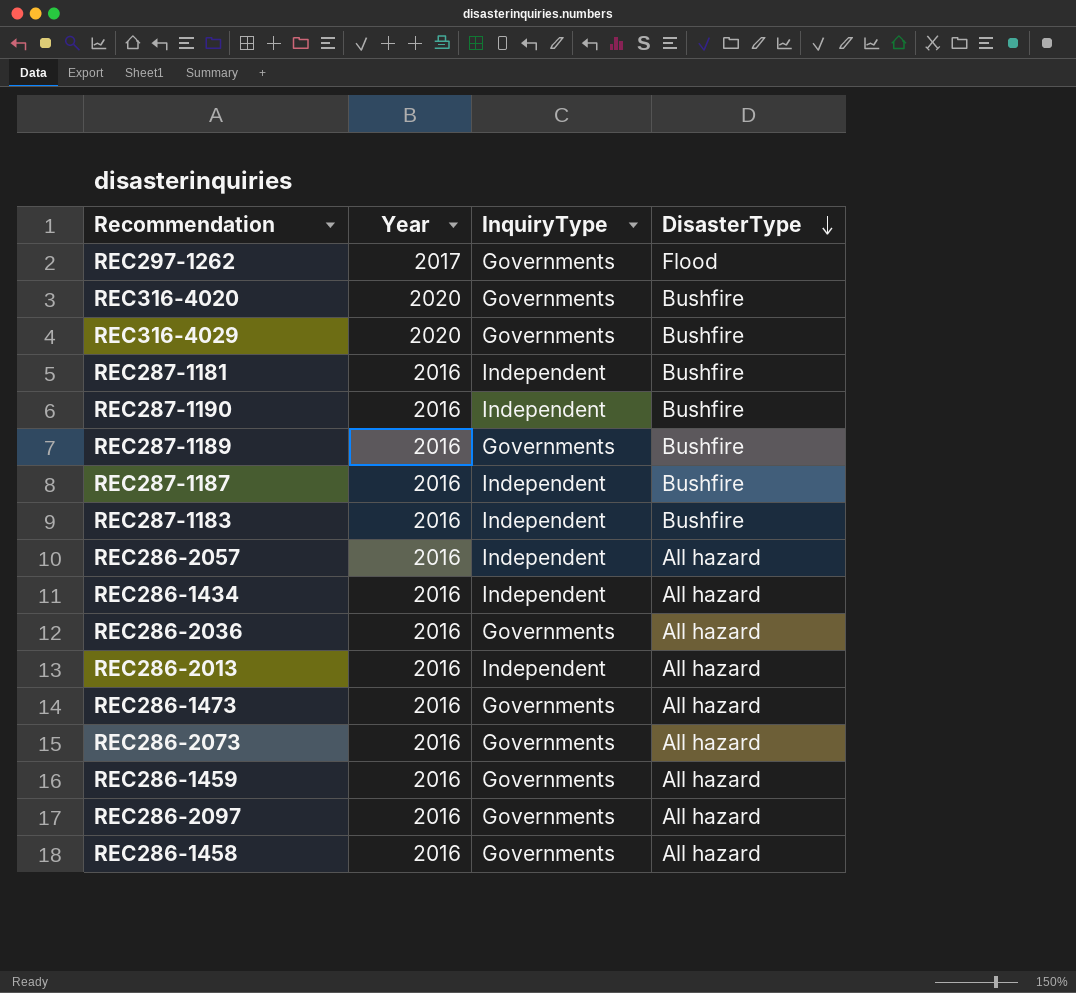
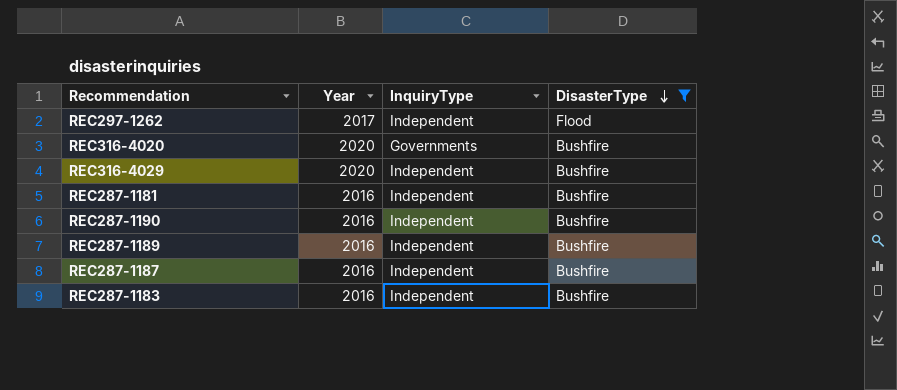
filter: none -> DisasterType != All hazard
REC297-1262 | InquiryType: Governments -> Independent
REC316-4029 | InquiryType: Governments -> Independent
REC287-1189 | InquiryType: Governments -> Independent

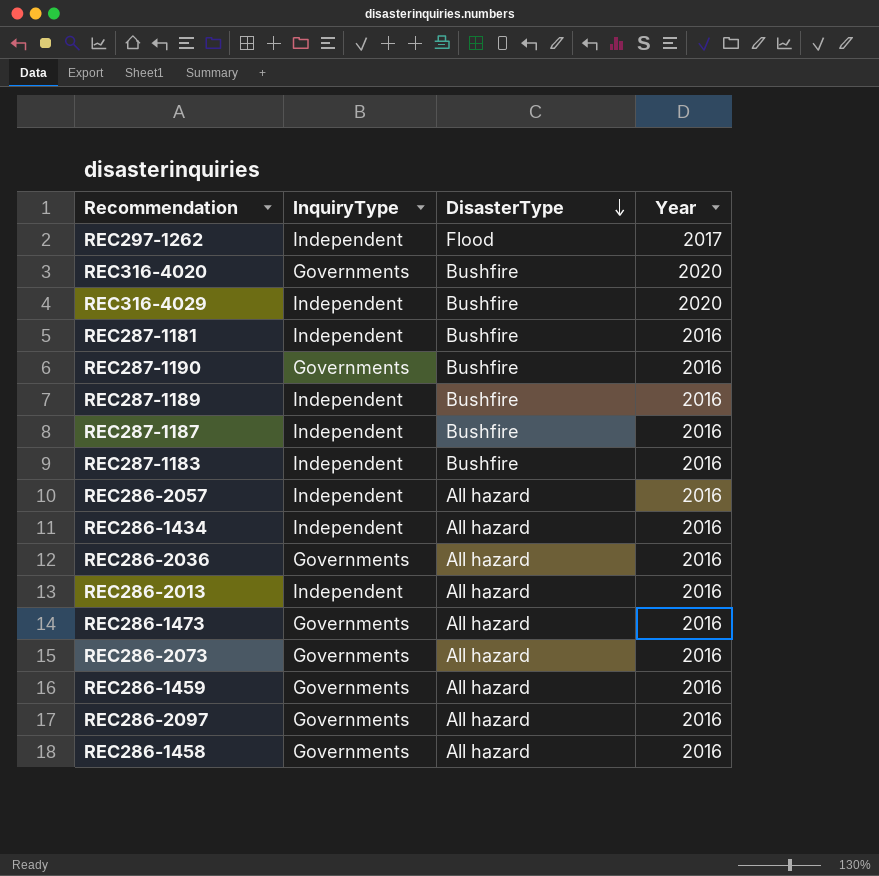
filter: DisasterType != All hazard -> none
column Year | position: 2 -> 4
REC287-1190 | InquiryType: Independent -> Governments

